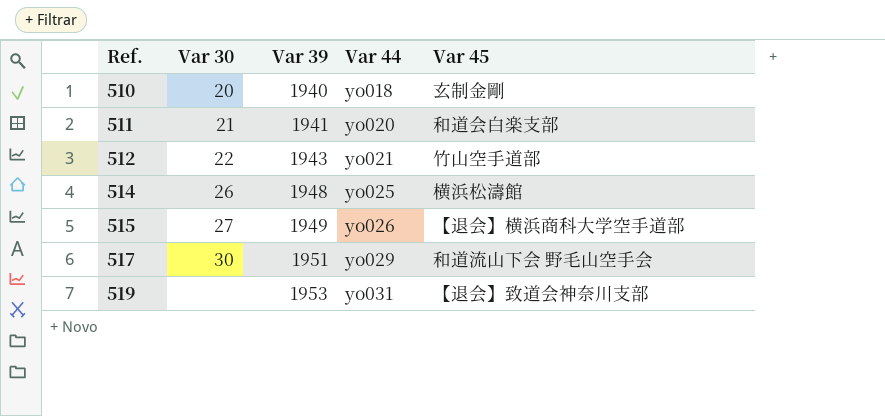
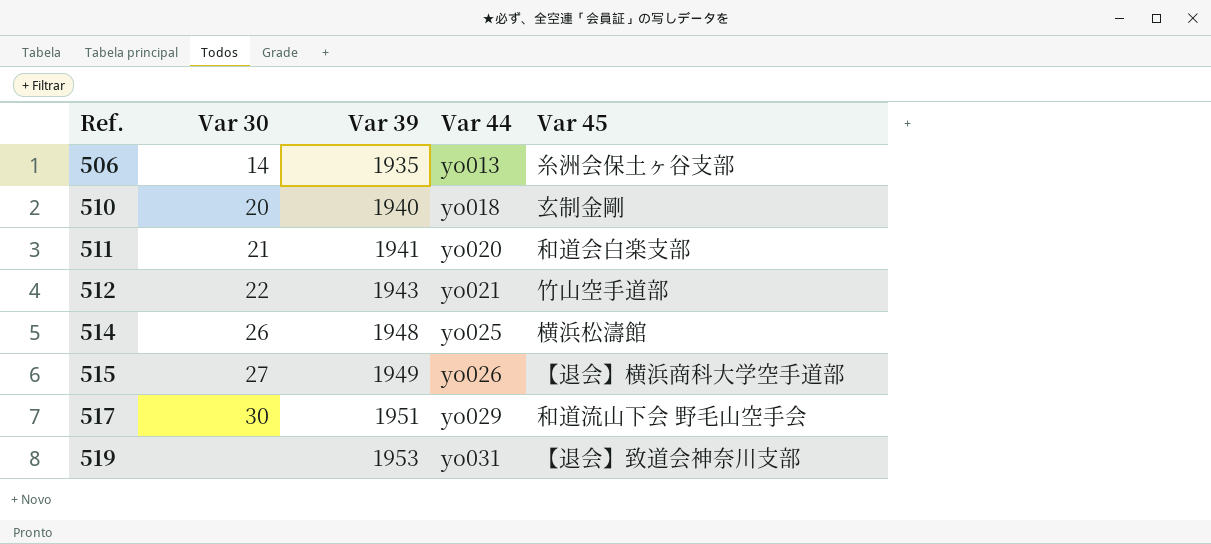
row 506: none -> 14 | 1935 | yo013 | 糸洲会保土ヶ谷支部

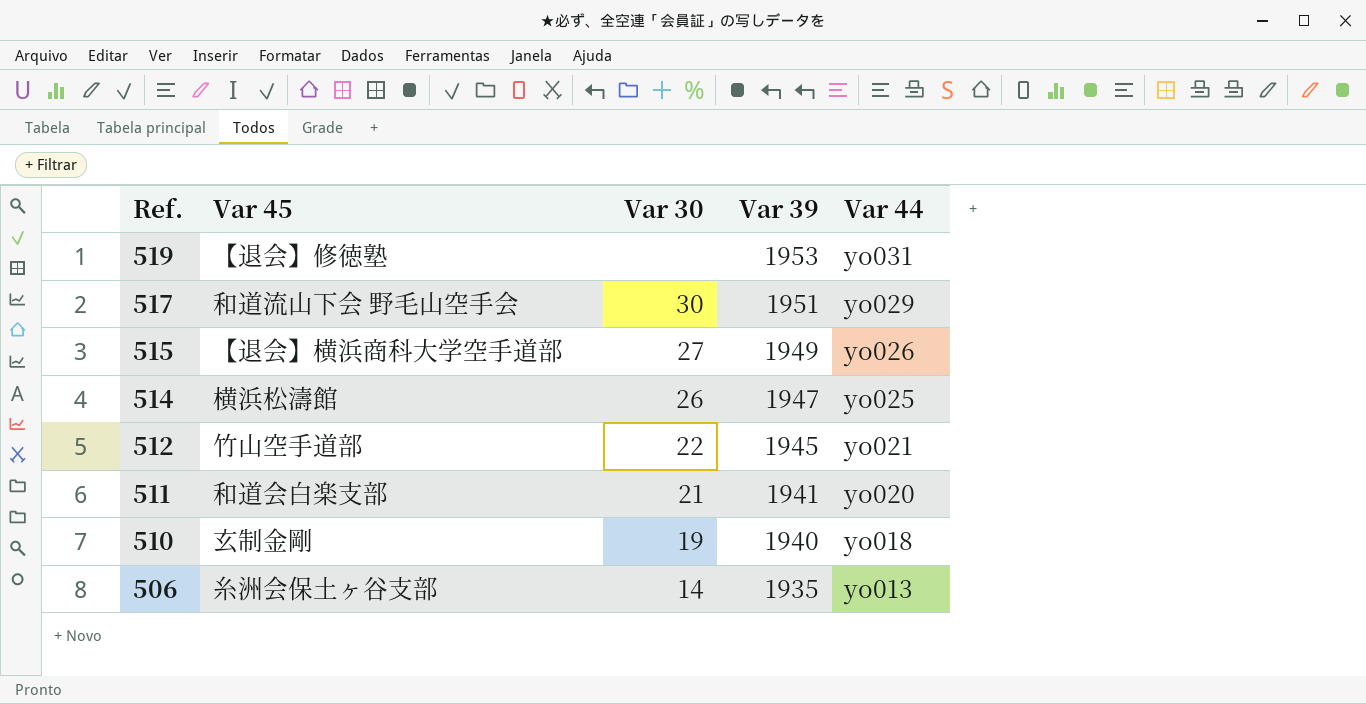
row order: Ref. ascending -> Ref. descending
column Var 45 | position: 5 -> 2
519 | Var 45: 【退会】致道会神奈川支部 -> 【退会】修徳塾
514 | Var 39: 1948 -> 1947
512 | Var 39: 1943 -> 1945
510 | Var 30: 20 -> 19

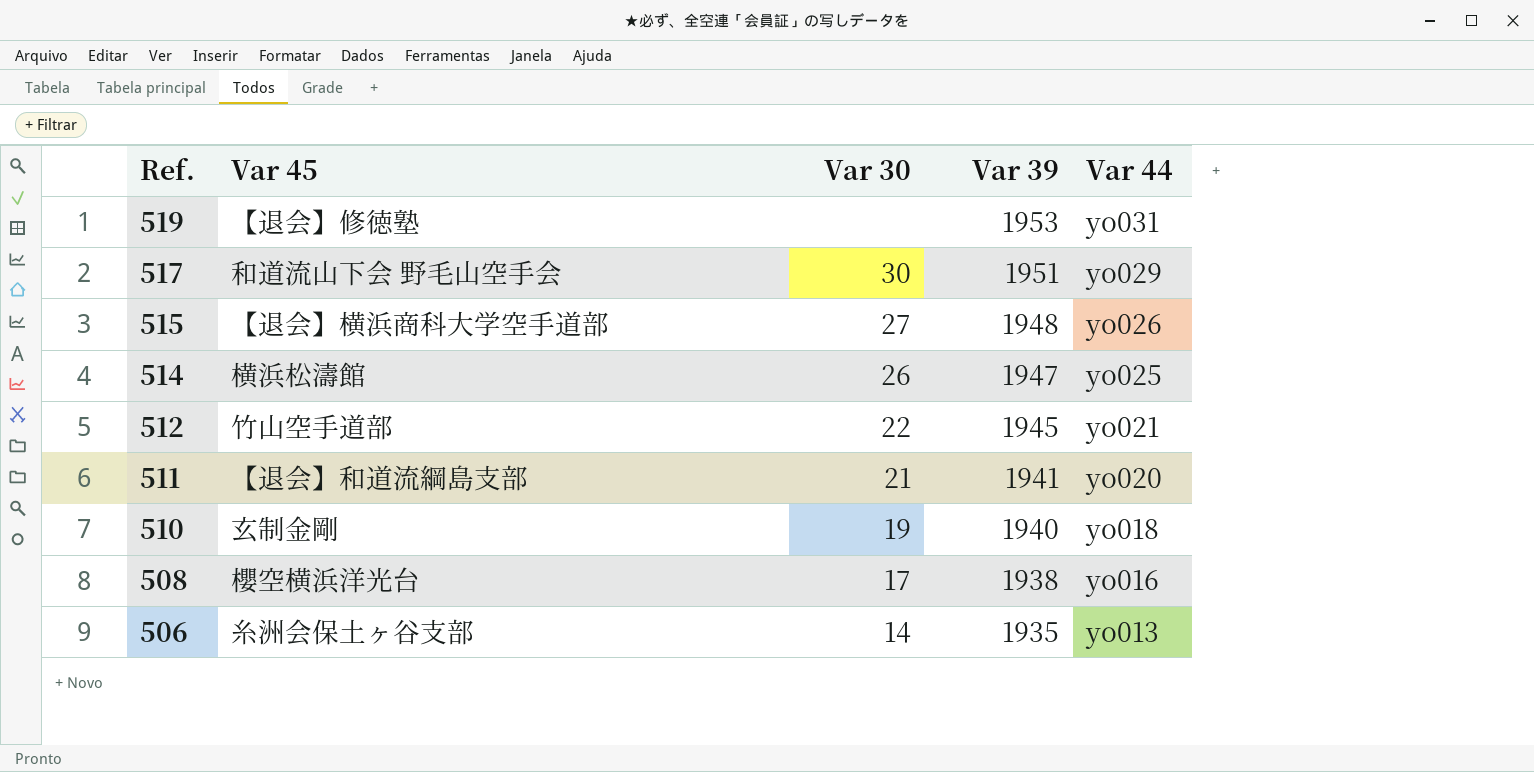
515 | Var 39: 1949 -> 1948
511 | Var 45: 和道会白楽支部 -> 【退会】和道流綱島支部
row 508: none -> 櫻空横浜洋光台 | 17 | 1938 | yo016

